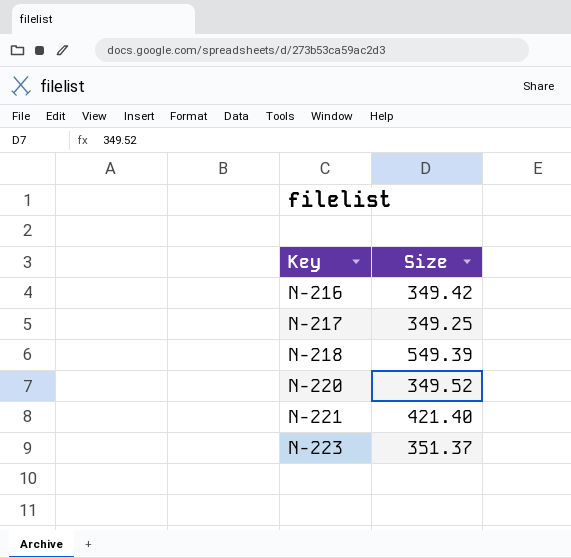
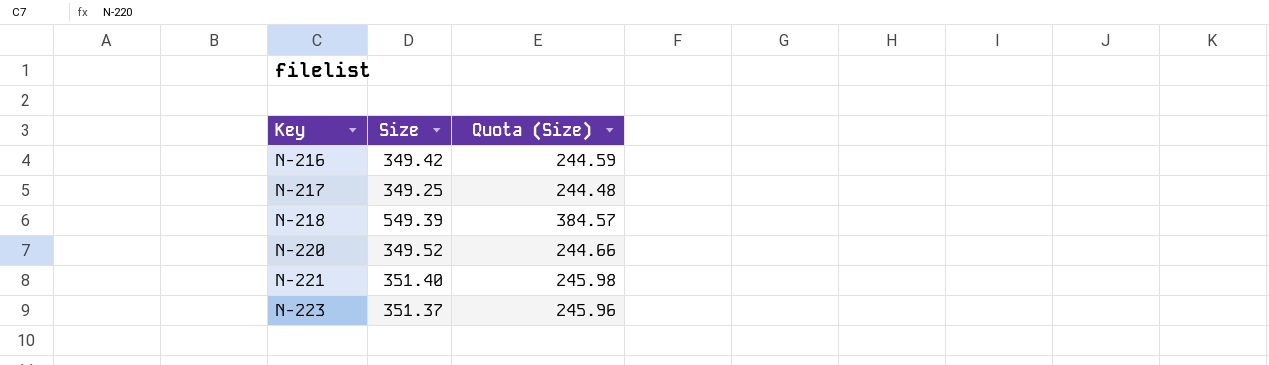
column Quota (Size) | formula: none -> [Size] * 0.7
N-221 | Size: 421.40 -> 351.40

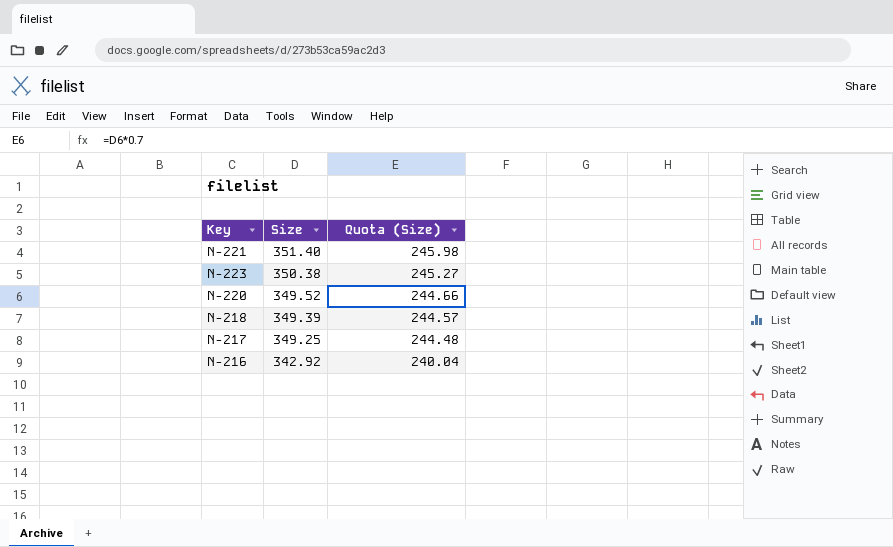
row order: Key ascending -> Size descending
N-223 | Size: 351.37 -> 350.38
N-223 | Quota (Size): 245.96 -> 245.27
N-218 | Size: 549.39 -> 349.39
N-218 | Quota (Size): 384.57 -> 244.57
N-216 | Size: 349.42 -> 342.92
N-216 | Quota (Size): 244.59 -> 240.04

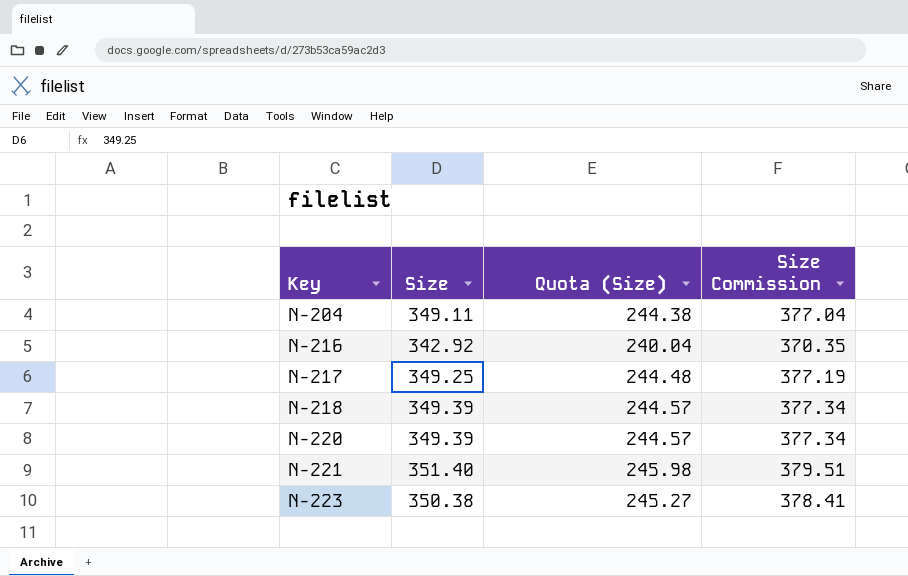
row order: Size descending -> Key ascending
column Size Commission | formula: none -> [Size] * 1.08
row N-204: none -> 349.11 | 244.38 | 377.04
N-220 | Size: 349.52 -> 349.39
N-220 | Quota (Size): 244.66 -> 244.57

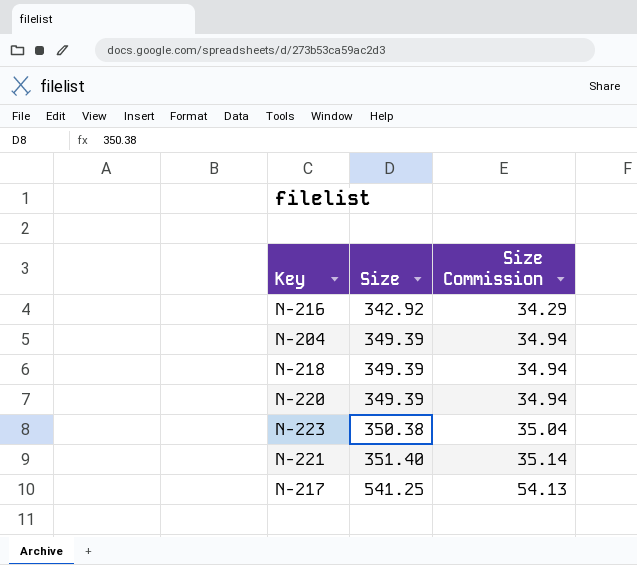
row order: Key ascending -> Size ascending
column Quota (Size) | formula: [Size] * 0.7 -> none
column Size Commission | formula: [Size] * 1.08 -> [Size] * 0.1
N-204 | Size: 349.11 -> 349.39
N-217 | Size: 349.25 -> 541.25

